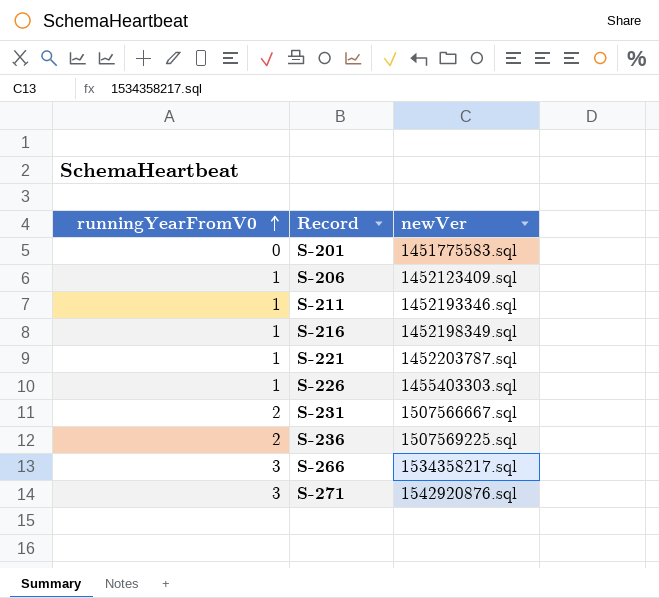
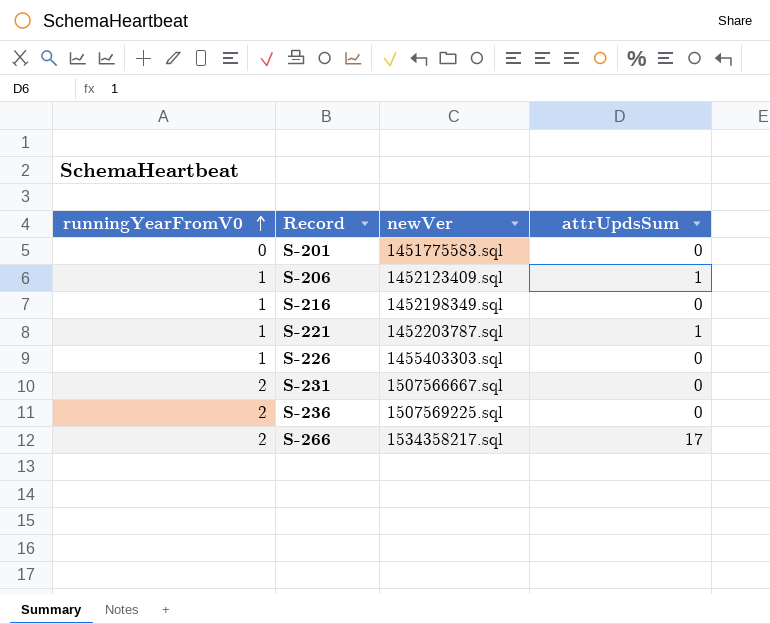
column attrUpdsSum | position: none -> 4
row S-211: 1 | 1452193346.sql -> none
row S-271: 3 | 1542920876.sql -> none
S-266 | runningYearFromV0: 3 -> 2

